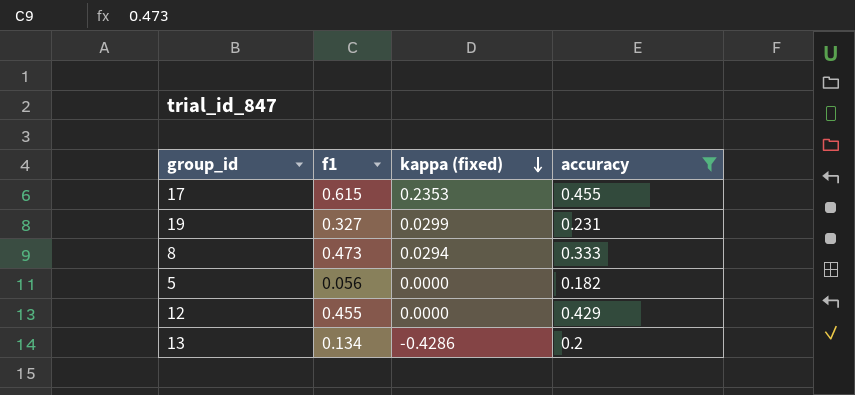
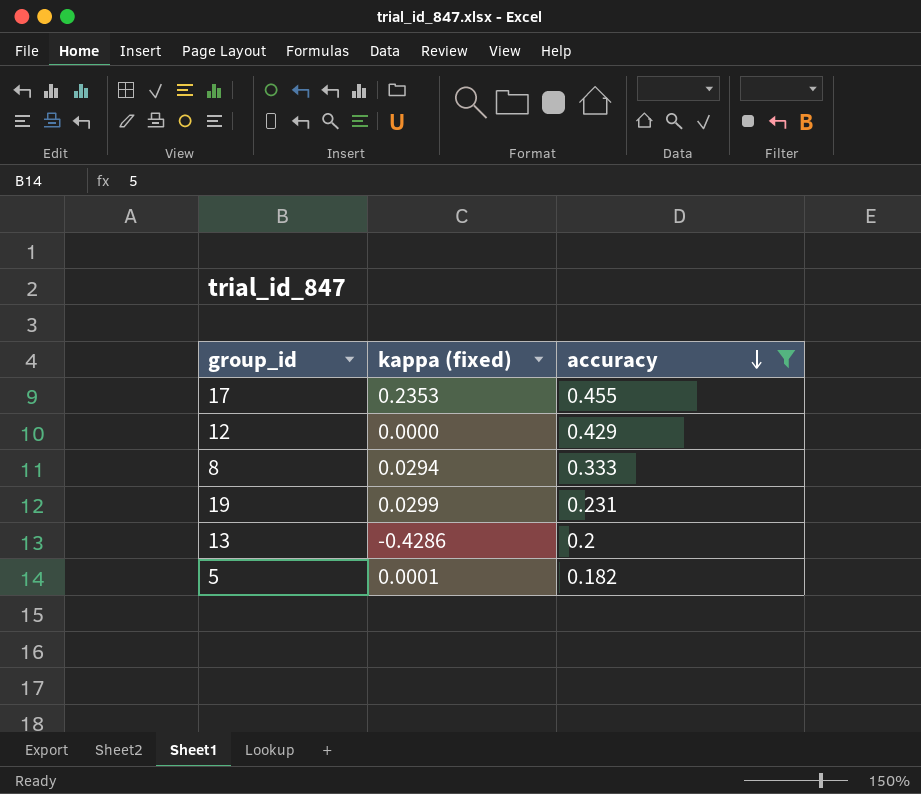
row order: kappa (fixed) descending -> accuracy descending
column f1 | position: 2 -> none
5 | kappa (fixed): 0.0000 -> 0.0001

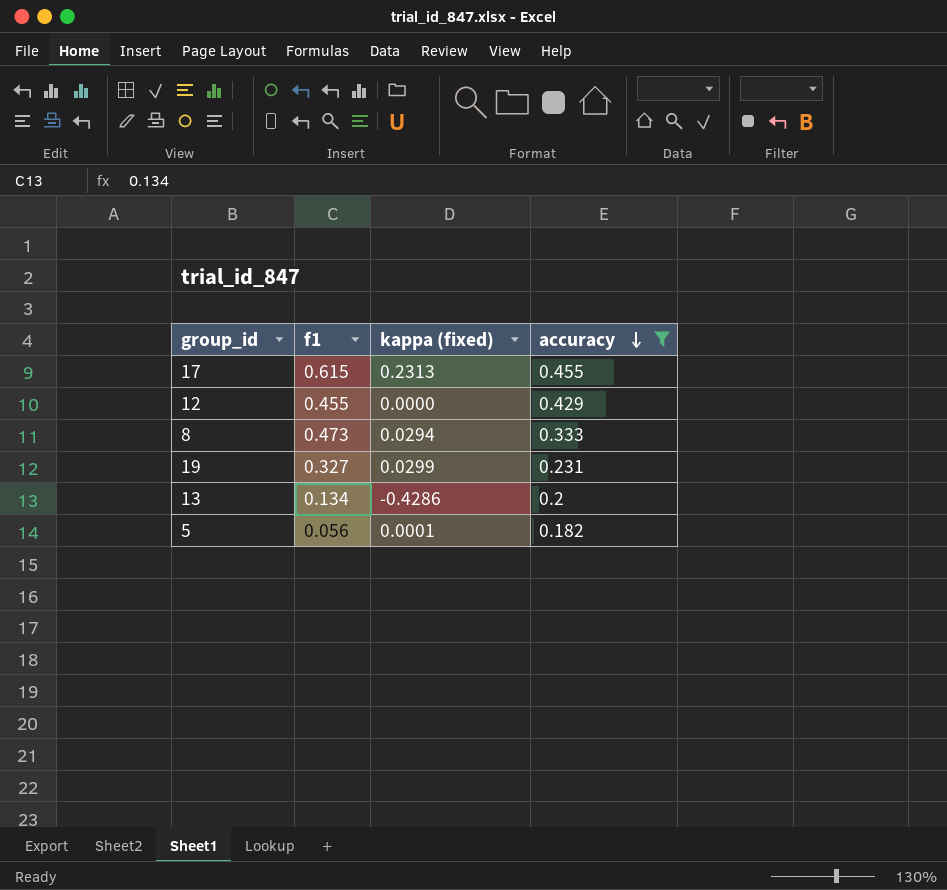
column f1 | position: none -> 2
17 | kappa (fixed): 0.2353 -> 0.2313

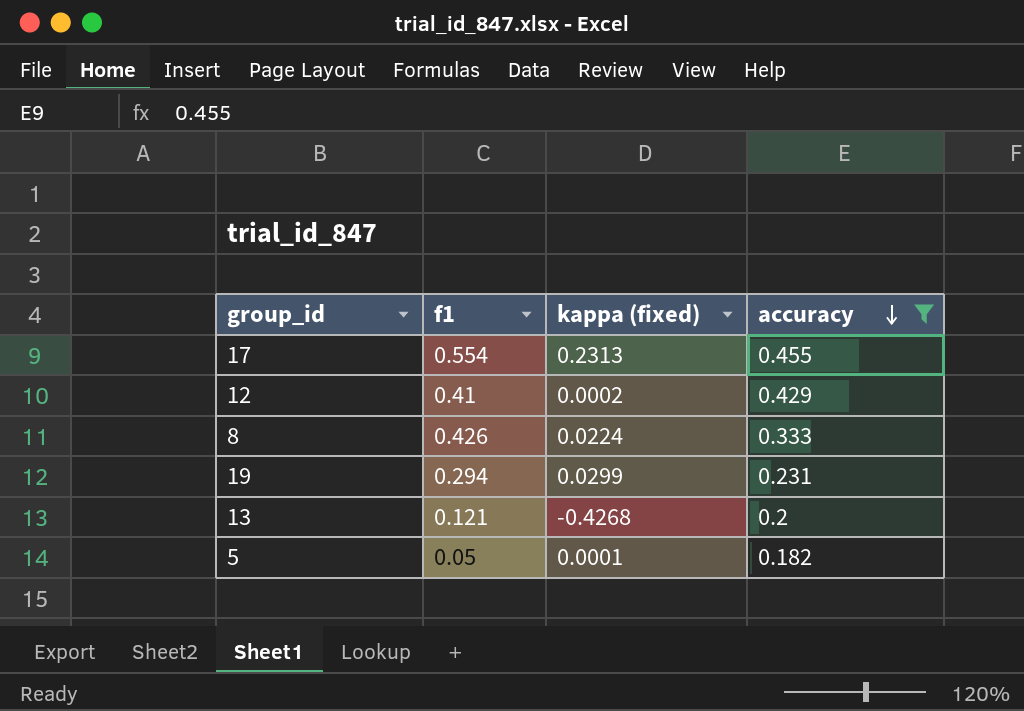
17 | f1: 0.615 -> 0.554
12 | f1: 0.455 -> 0.41
12 | kappa (fixed): 0.0000 -> 0.0002
8 | f1: 0.473 -> 0.426
8 | kappa (fixed): 0.0294 -> 0.0224
19 | f1: 0.327 -> 0.294
13 | f1: 0.134 -> 0.121
13 | kappa (fixed): -0.4286 -> -0.4268
5 | f1: 0.056 -> 0.05

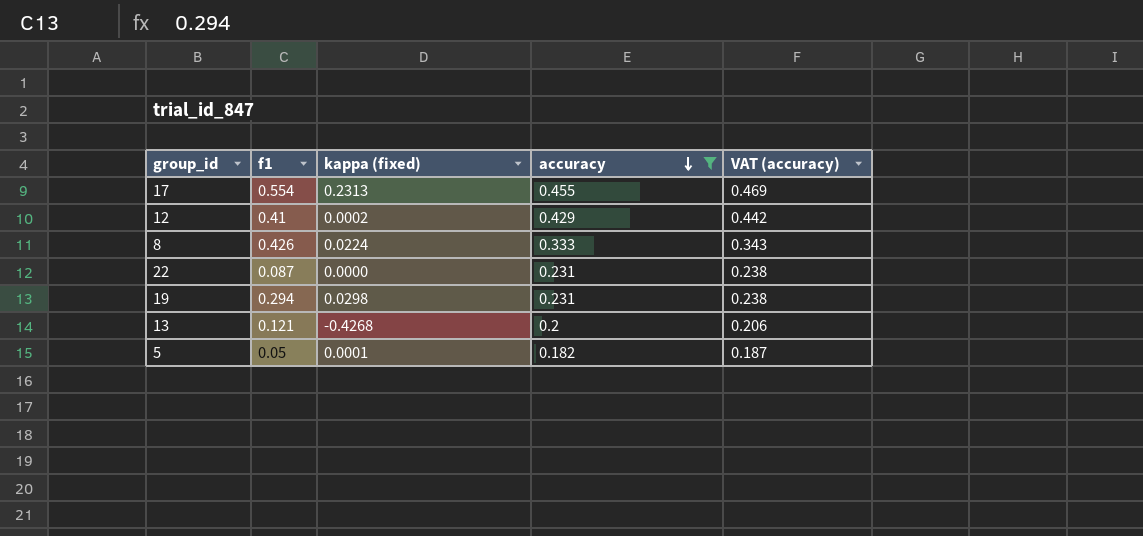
column VAT (accuracy) | formula: none -> [accuracy] * 1.03
row 22: none -> 0.087 | 0.0000 | 0.231 | 0.238
19 | kappa (fixed): 0.0299 -> 0.0298

